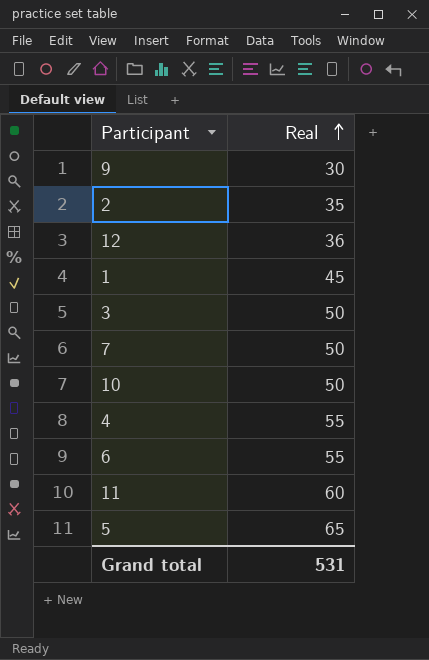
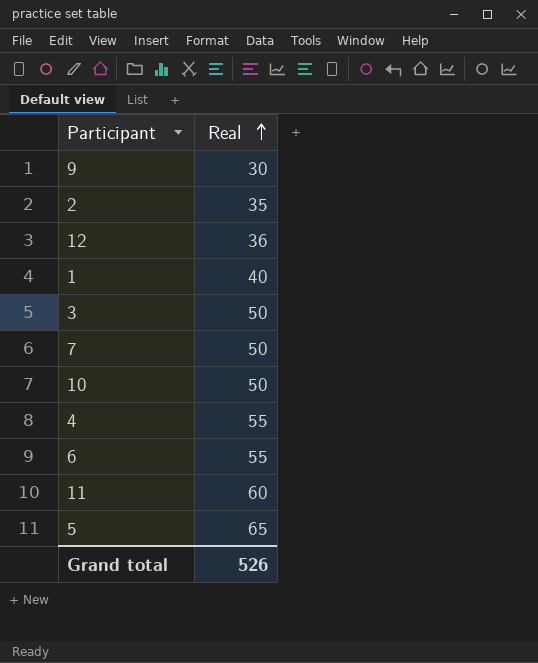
1 | Real: 45 -> 40
Grand total | Real: 531 -> 526

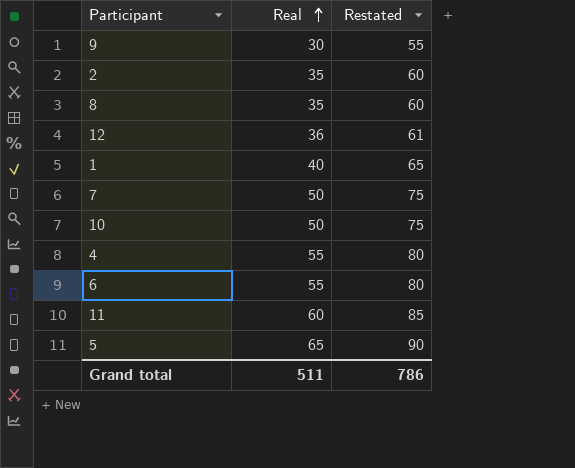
column Restated | formula: none -> [Real] + 25
row 3: 50 -> none
row 8: none -> 35 | 60
Grand total | Real: 526 -> 511

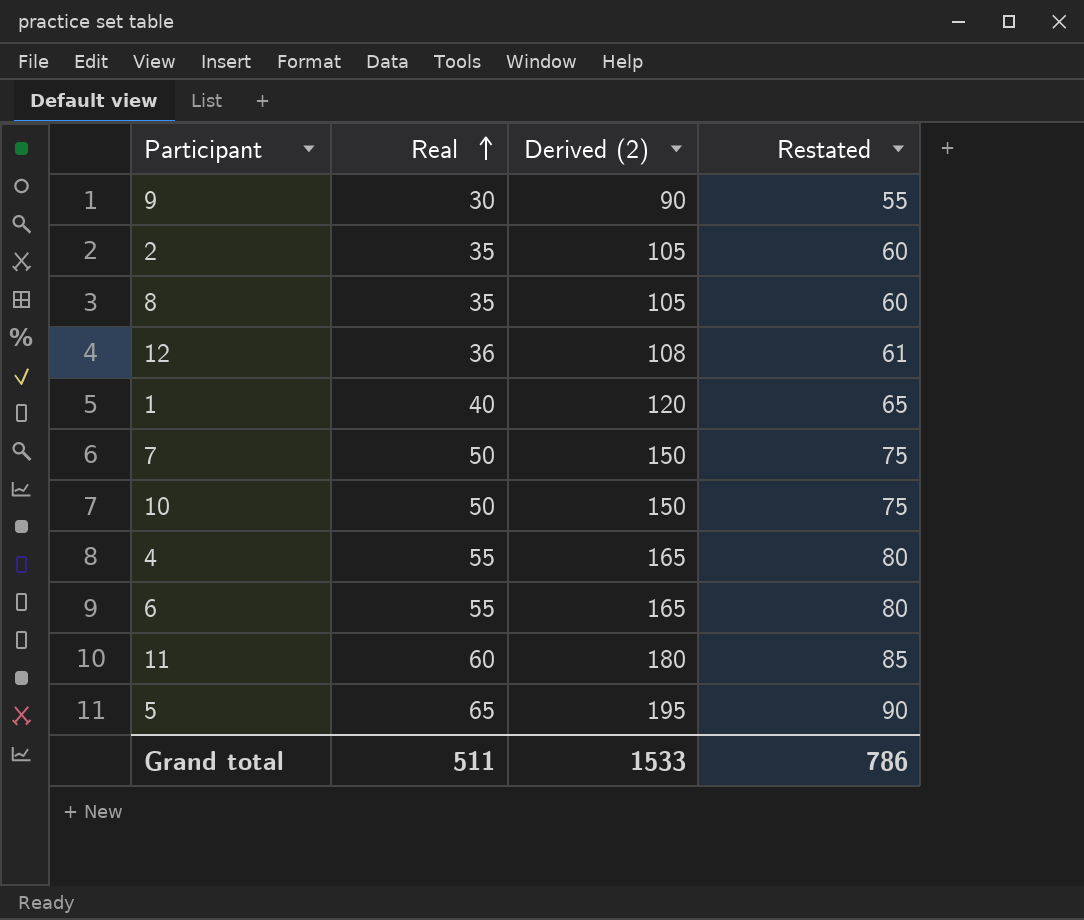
column Derived (2) | formula: none -> [Real] * 3

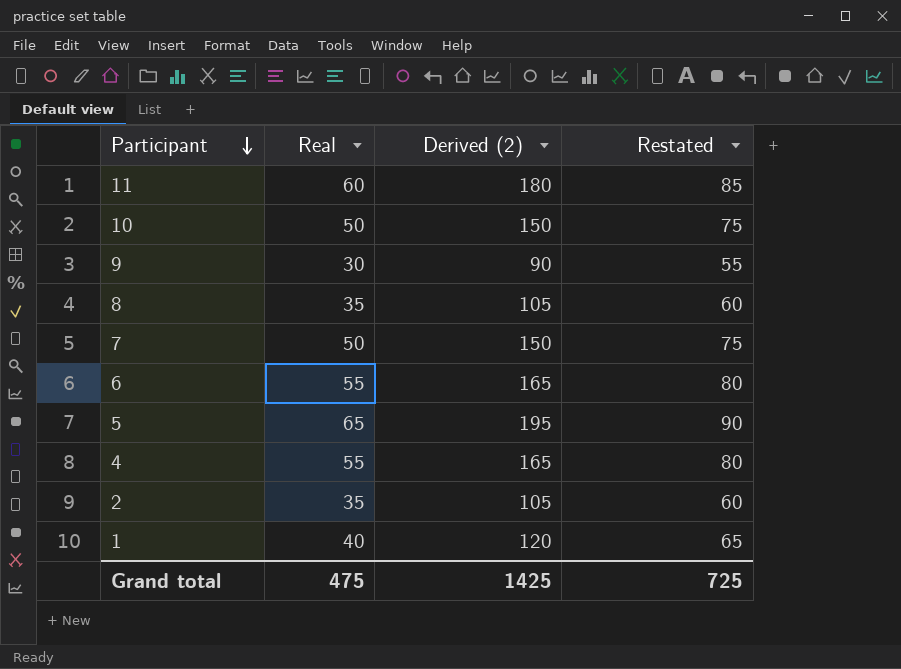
row order: Real ascending -> Participant descending
row 12: 36 | 108 | 61 -> none
Grand total | Real: 511 -> 475
Grand total | Derived (2): 1533 -> 1425
Grand total | Restated: 786 -> 725

